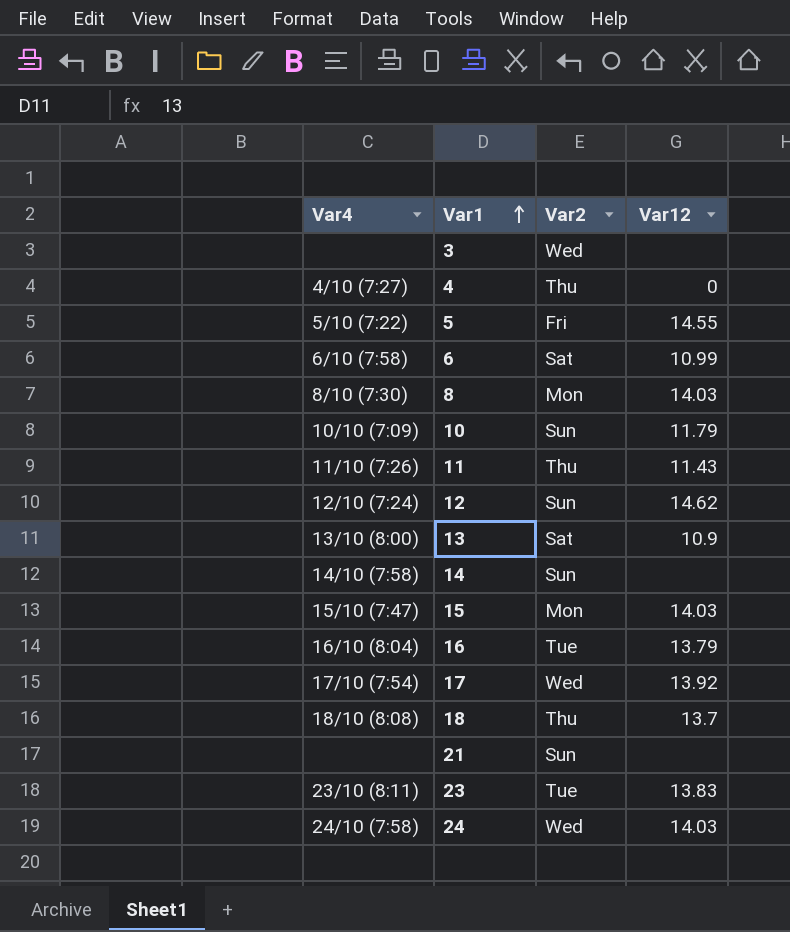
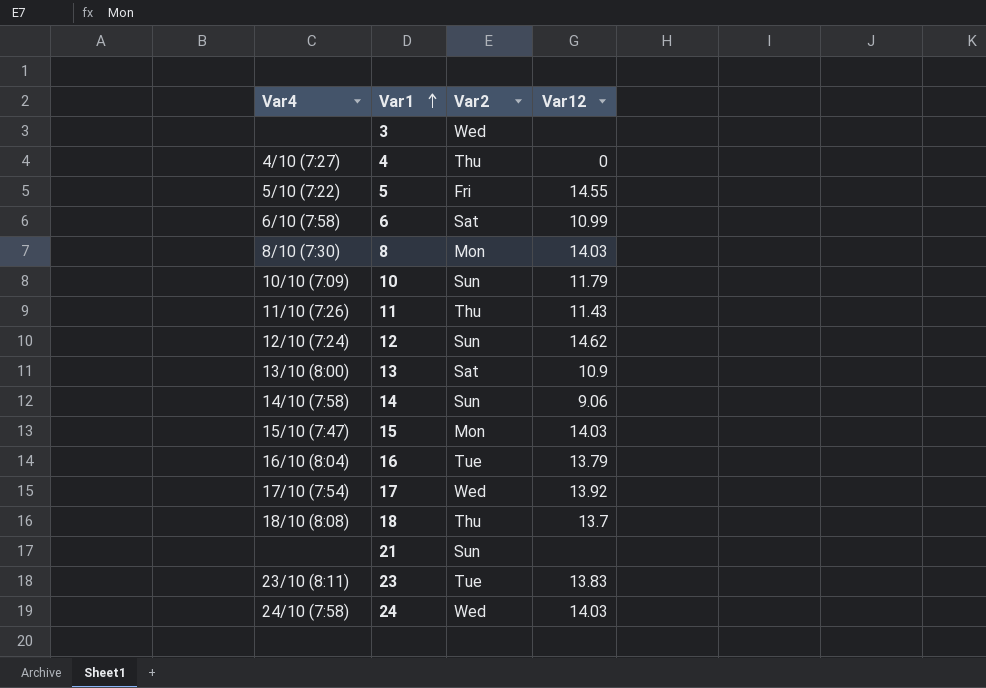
14 | Var12: none -> 9.06

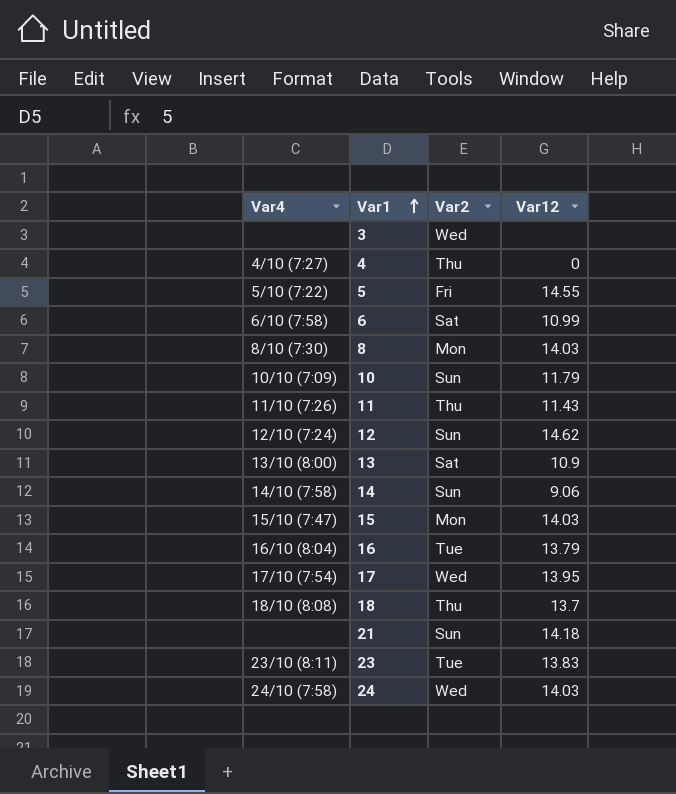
17 | Var12: 13.92 -> 13.95
21 | Var12: none -> 14.18

